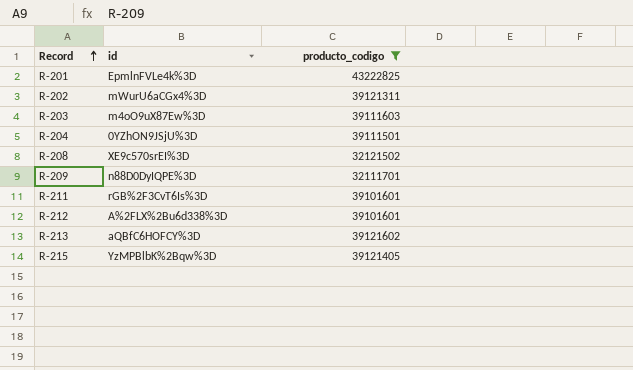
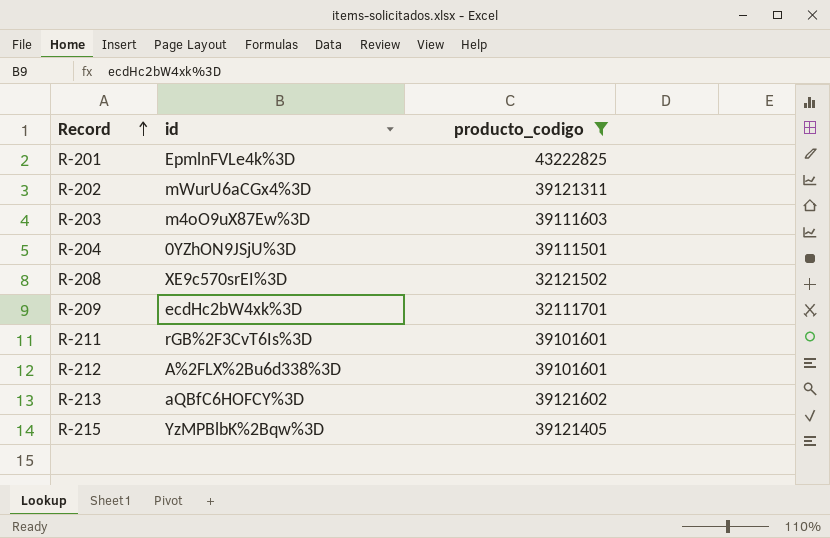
R-209 | id: n88D0DyIQPE%3D -> ecdHc2bW4xk%3D

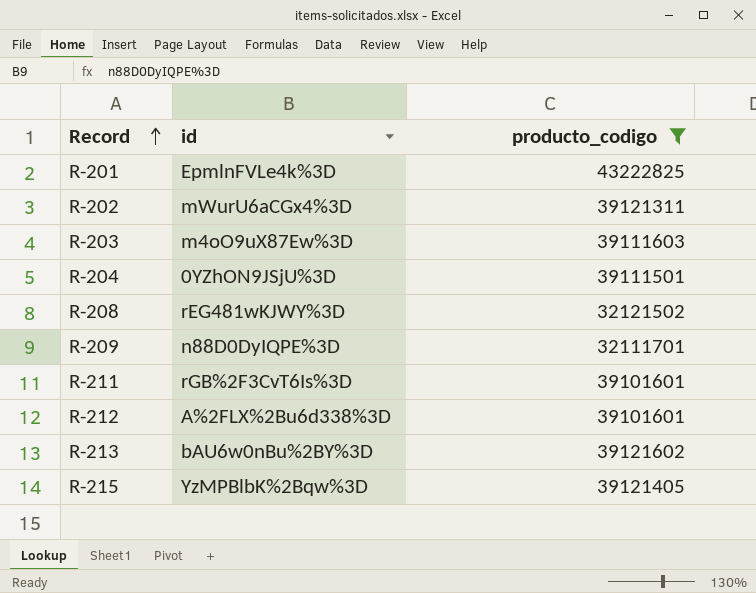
R-208 | id: XE9c570srEI%3D -> rEG481wKJWY%3D
R-209 | id: ecdHc2bW4xk%3D -> n88D0DyIQPE%3D
R-213 | id: aQBfC6HOFCY%3D -> bAU6w0nBu%2BY%3D

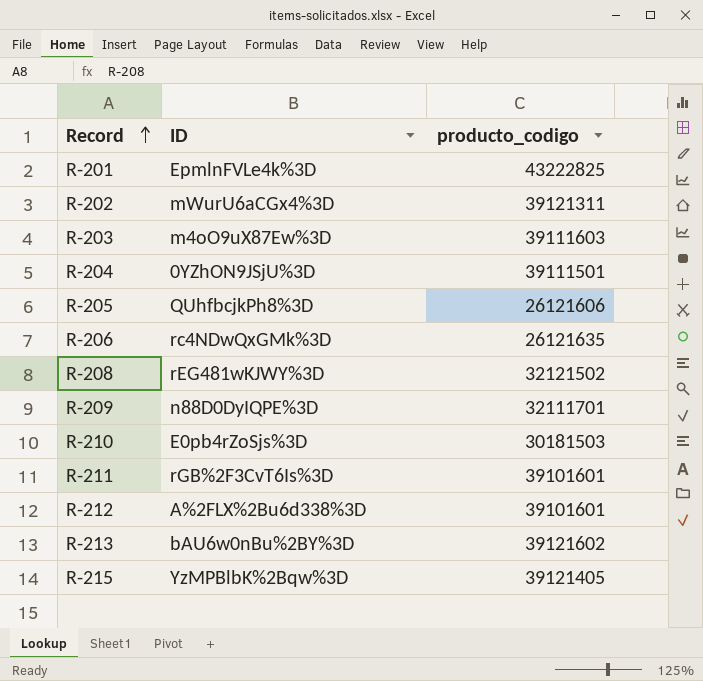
filter: producto_codigo >= 32111701 -> none
column name: id -> ID

